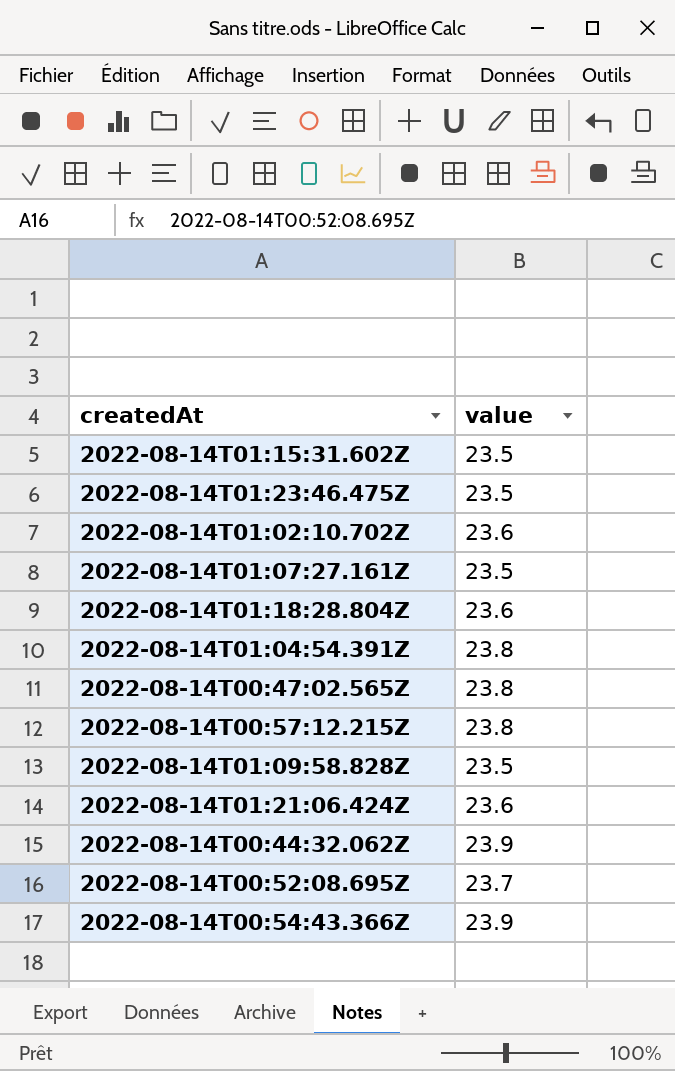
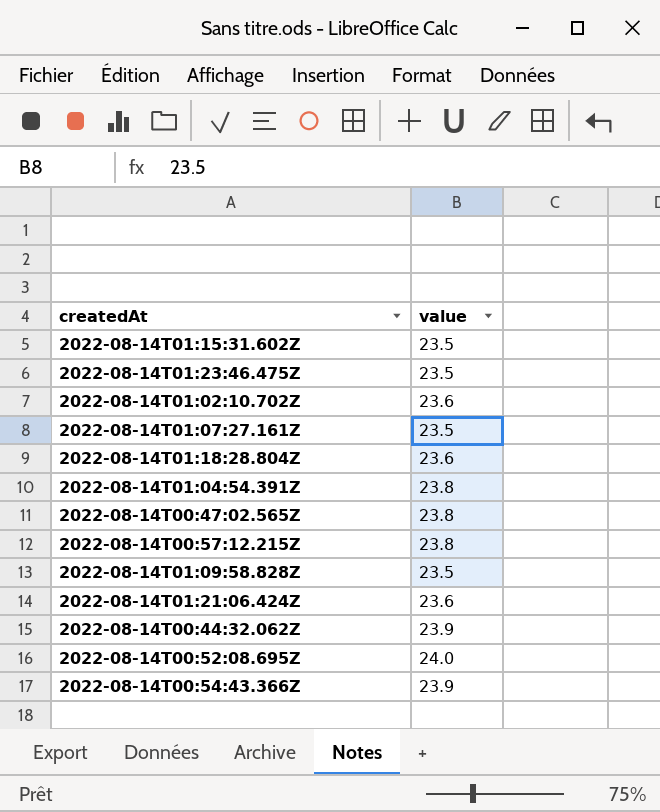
2022-08-14T00:52:08.695Z | value: 23.7 -> 24.0

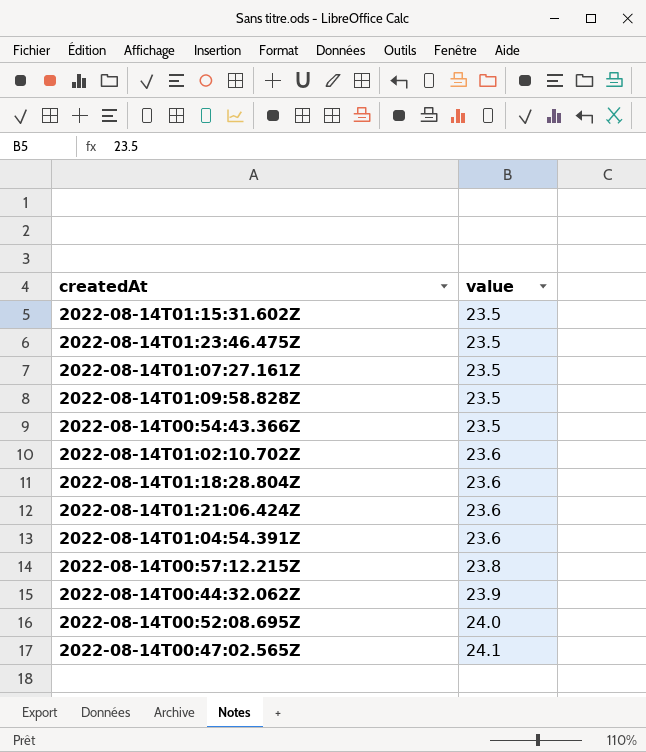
row order: none -> value ascending
2022-08-14T00:54:43.366Z | value: 23.9 -> 23.5
2022-08-14T01:04:54.391Z | value: 23.8 -> 23.6
2022-08-14T00:47:02.565Z | value: 23.8 -> 24.1

